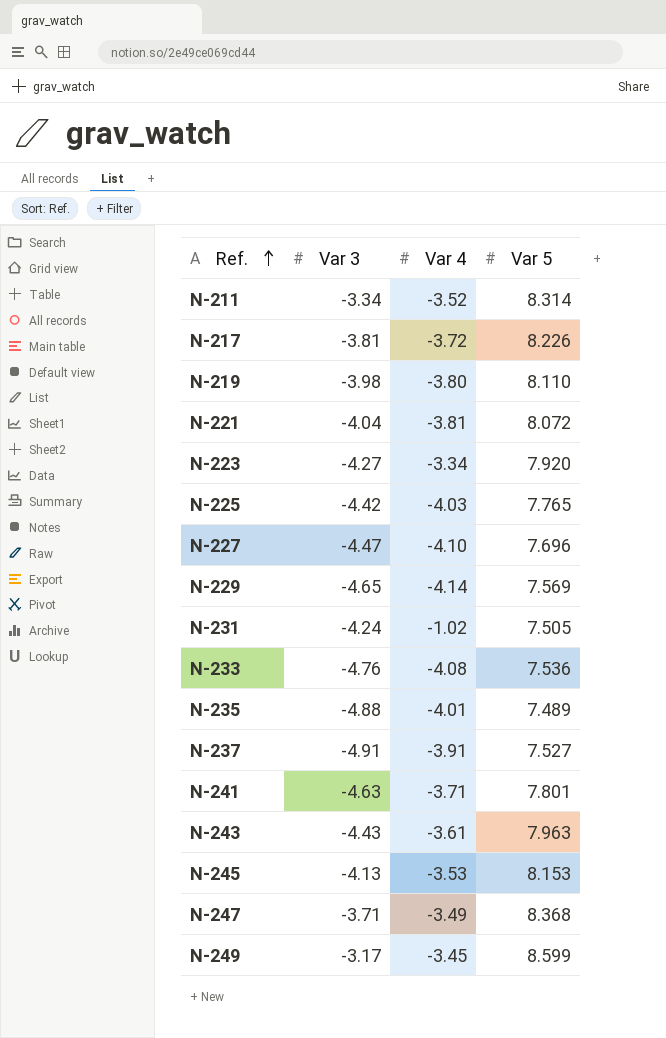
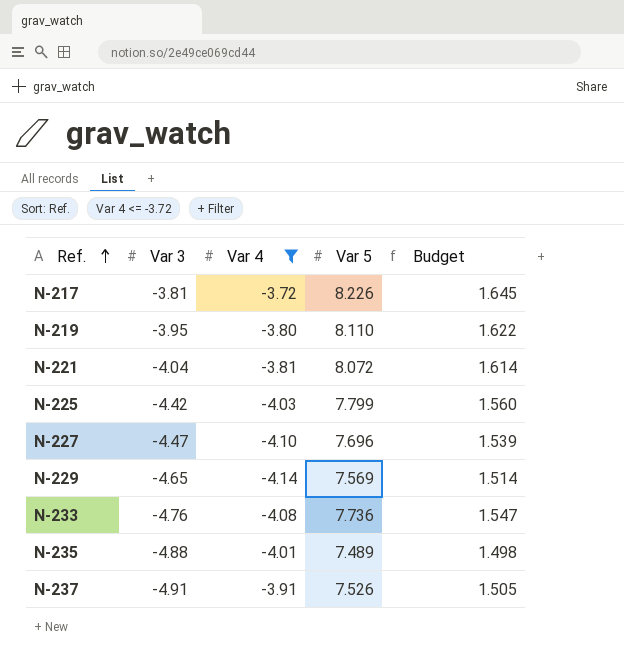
filter: none -> Var 4 <= -3.72
column Budget | formula: none -> [Var 5] * 0.2
N-219 | Var 3: -3.98 -> -3.95
N-225 | Var 5: 7.765 -> 7.799
N-233 | Var 5: 7.536 -> 7.736
N-237 | Var 5: 7.527 -> 7.526

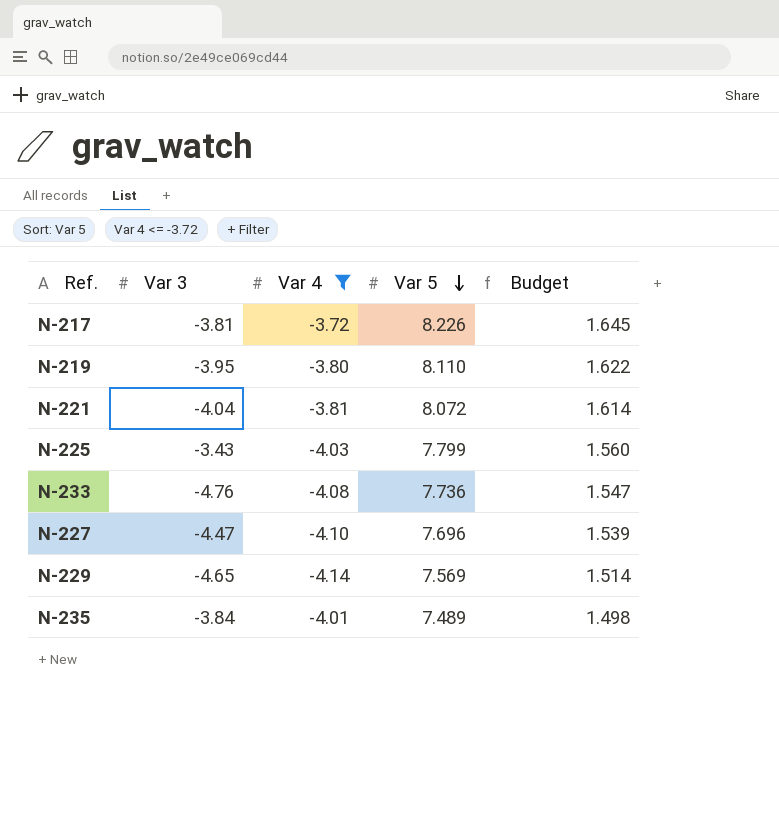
row order: Ref. ascending -> Var 5 descending
row N-237: -4.91 | -3.91 | 7.526 | 1.505 -> none
N-225 | Var 3: -4.42 -> -3.43
N-235 | Var 3: -4.88 -> -3.84

